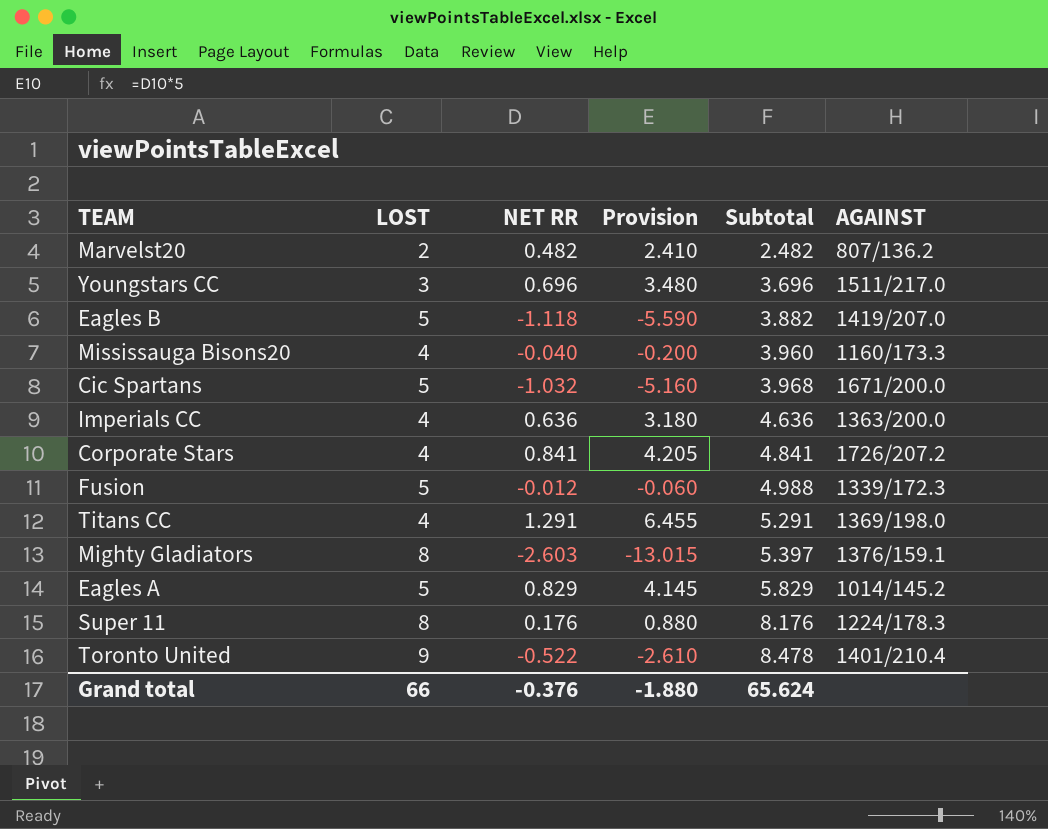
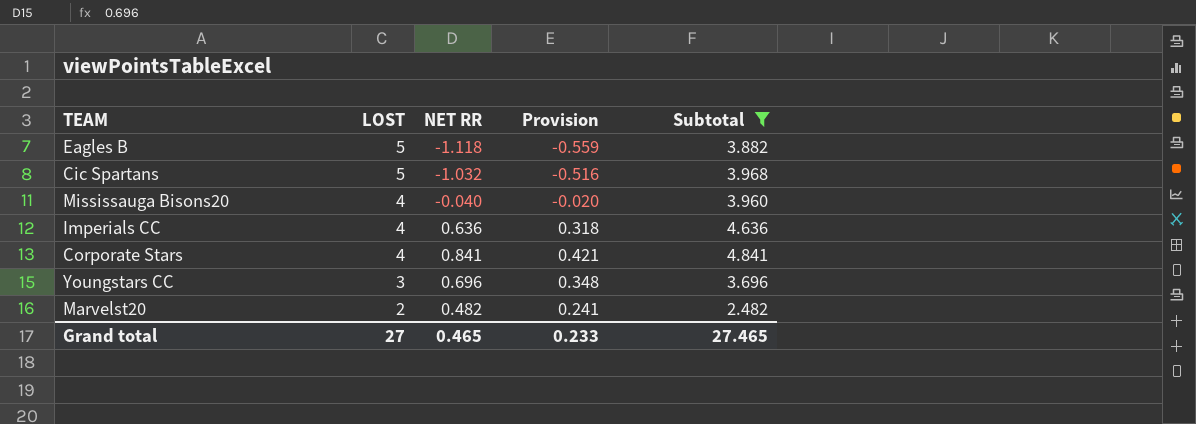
filter: none -> Subtotal <= 4.841
row order: Subtotal ascending -> LOST descending
column AGAINST | position: 6 -> none
column Provision | formula: [NET RR] * 5 -> [NET RR] * 0.5
Grand total | LOST: 66 -> 27
Grand total | NET RR: -0.376 -> 0.465
Grand total | Provision: -1.880 -> 0.233
Grand total | Subtotal: 65.624 -> 27.465

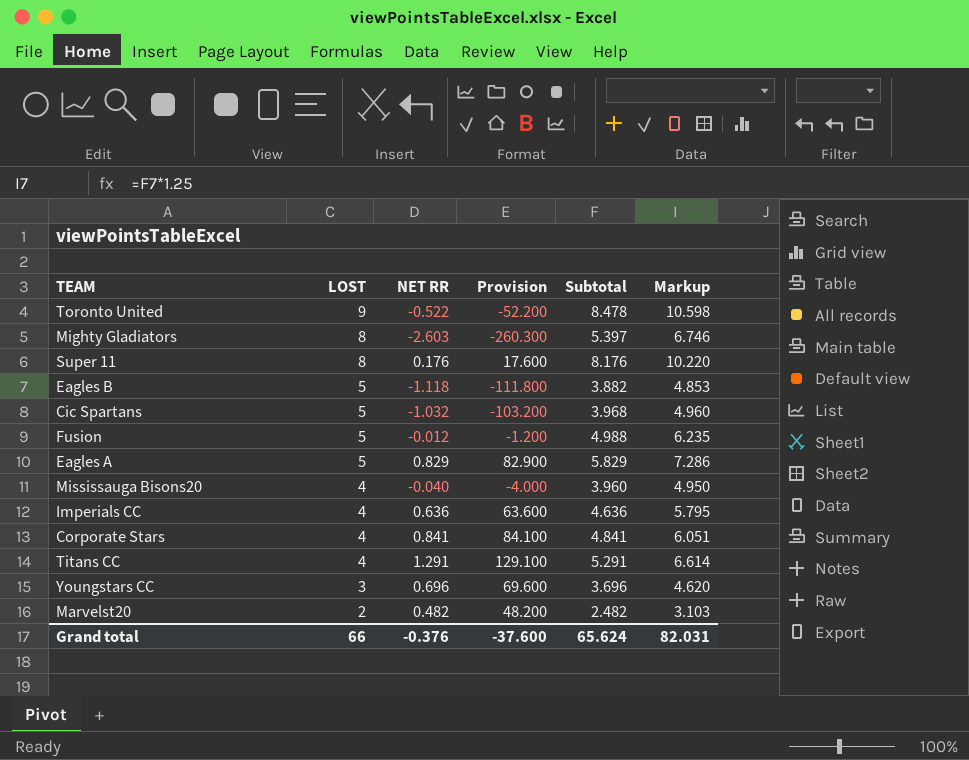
filter: Subtotal <= 4.841 -> none
column Provision | formula: [NET RR] * 0.5 -> [NET RR] * 100
column Markup | formula: none -> [Subtotal] * 1.25
Grand total | LOST: 27 -> 66
Grand total | NET RR: 0.465 -> -0.376
Grand total | Provision: 0.233 -> -37.600
Grand total | Subtotal: 27.465 -> 65.624

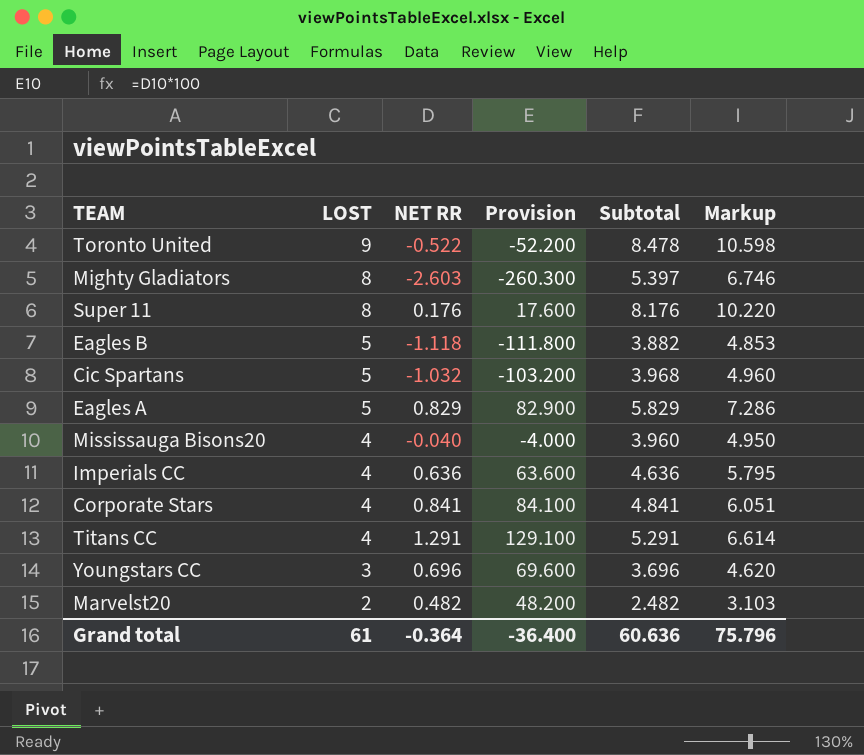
row Fusion: 5 | -0.012 | -1.200 | 4.988 | 6.235 -> none
Grand total | LOST: 66 -> 61
Grand total | NET RR: -0.376 -> -0.364
Grand total | Provision: -37.600 -> -36.400
Grand total | Subtotal: 65.624 -> 60.636
Grand total | Markup: 82.031 -> 75.796

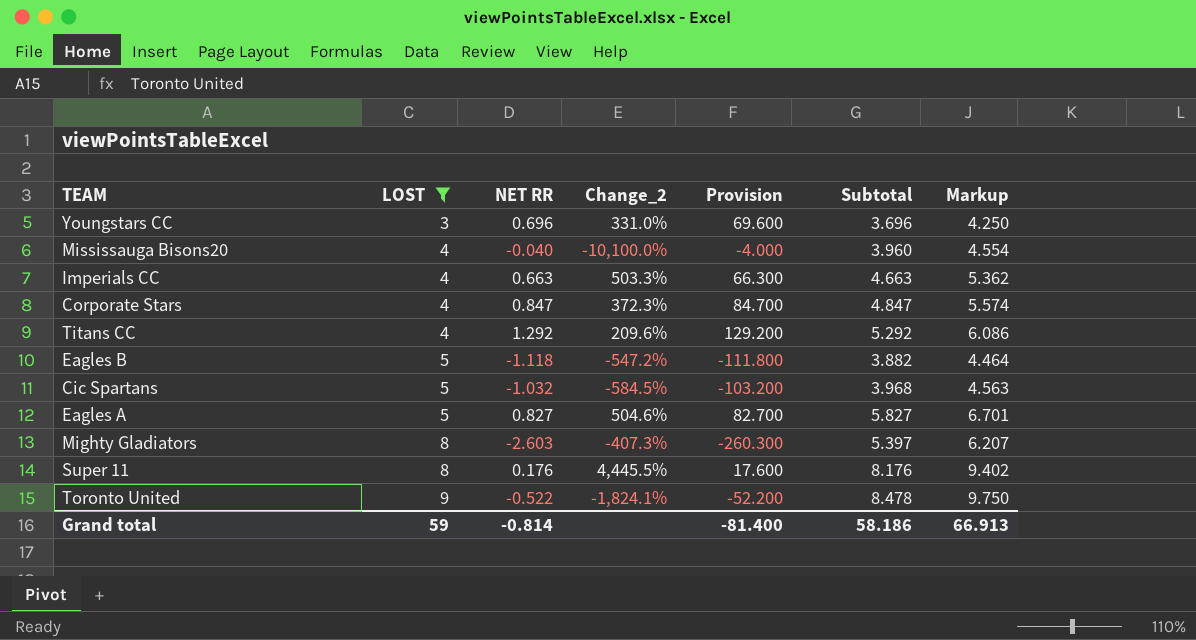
filter: none -> LOST != 2
row order: LOST descending -> LOST ascending
column Change_2 | formula: none -> ([LOST] - [NET RR]) / [NET RR]
column Markup | formula: [Subtotal] * 1.25 -> [Subtotal] * 1.15
Imperials CC | NET RR: 0.636 -> 0.663
Imperials CC | Provision: 63.600 -> 66.300
Imperials CC | Subtotal: 4.636 -> 4.663
Corporate Stars | NET RR: 0.841 -> 0.847
Corporate Stars | Provision: 84.100 -> 84.700
Corporate Stars | Subtotal: 4.841 -> 4.847
Titans CC | NET RR: 1.291 -> 1.292
Titans CC | Provision: 129.100 -> 129.200
Titans CC | Subtotal: 5.291 -> 5.292
Eagles A | NET RR: 0.829 -> 0.827
Eagles A | Provision: 82.900 -> 82.700
Eagles A | Subtotal: 5.829 -> 5.827
Grand total | LOST: 61 -> 59
Grand total | NET RR: -0.364 -> -0.814
Grand total | Provision: -36.400 -> -81.400
Grand total | Subtotal: 60.636 -> 58.186
Grand total | Markup: 75.796 -> 66.913

